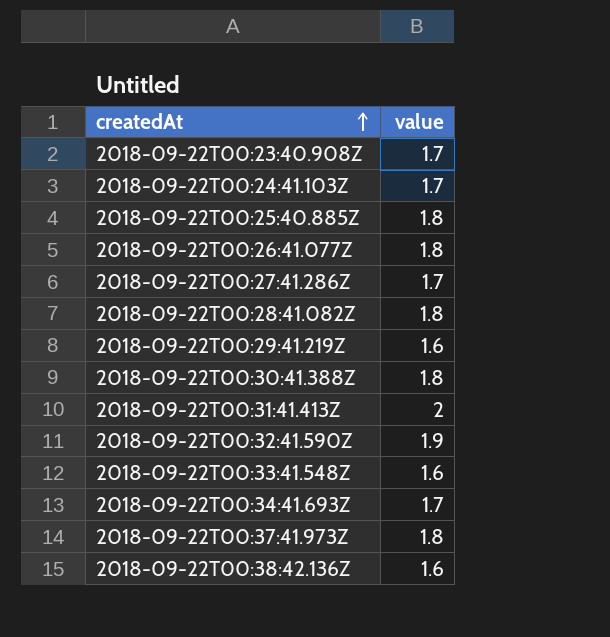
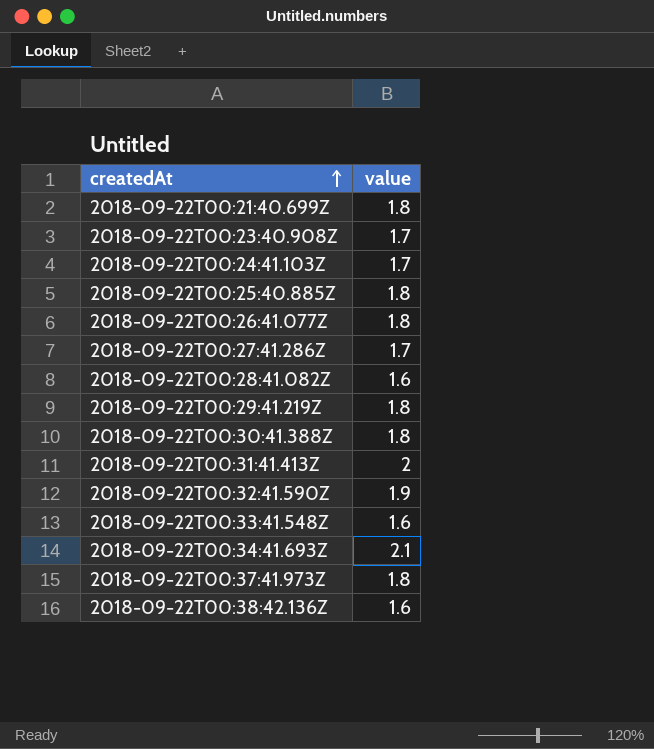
row 2018-09-22T00:21:40.699Z: none -> 1.8
2018-09-22T00:28:41.082Z | value: 1.8 -> 1.6
2018-09-22T00:29:41.219Z | value: 1.6 -> 1.8
2018-09-22T00:34:41.693Z | value: 1.7 -> 2.1

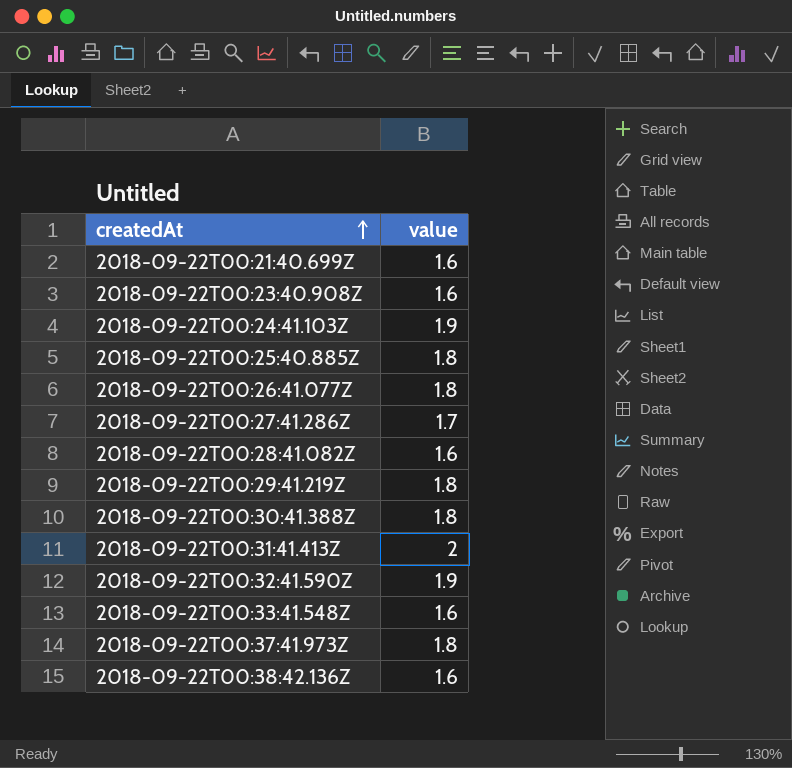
row 2018-09-22T00:34:41.693Z: 2.1 -> none
2018-09-22T00:21:40.699Z | value: 1.8 -> 1.6
2018-09-22T00:23:40.908Z | value: 1.7 -> 1.6
2018-09-22T00:24:41.103Z | value: 1.7 -> 1.9

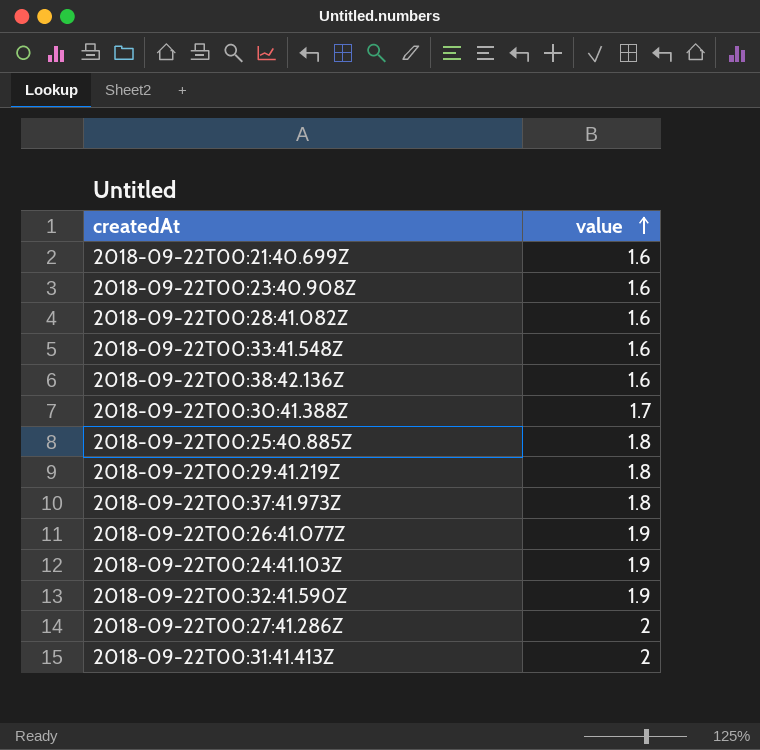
row order: createdAt ascending -> value ascending
2018-09-22T00:30:41.388Z | value: 1.8 -> 1.7
2018-09-22T00:26:41.077Z | value: 1.8 -> 1.9
2018-09-22T00:27:41.286Z | value: 1.7 -> 2

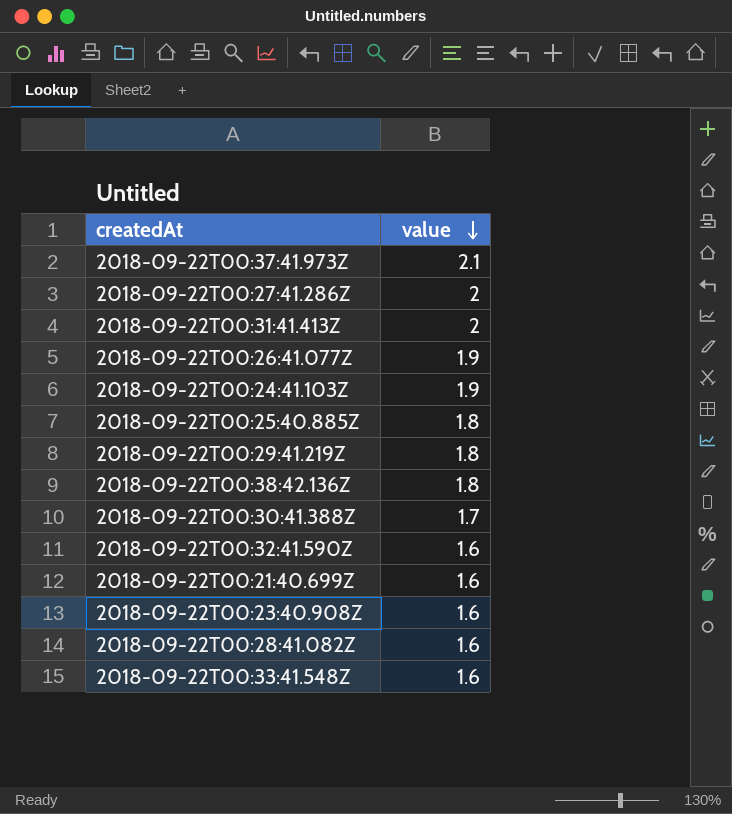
row order: value ascending -> value descending
2018-09-22T00:37:41.973Z | value: 1.8 -> 2.1
2018-09-22T00:38:42.136Z | value: 1.6 -> 1.8
2018-09-22T00:32:41.590Z | value: 1.9 -> 1.6

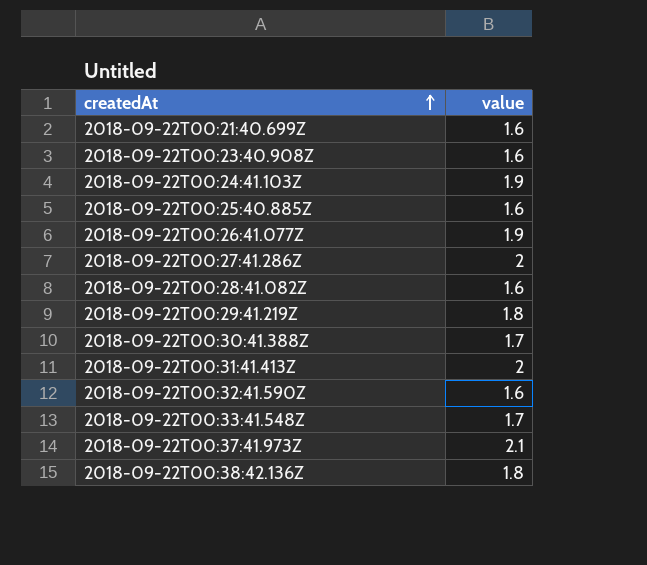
row order: value descending -> createdAt ascending
2018-09-22T00:25:40.885Z | value: 1.8 -> 1.6
2018-09-22T00:33:41.548Z | value: 1.6 -> 1.7

